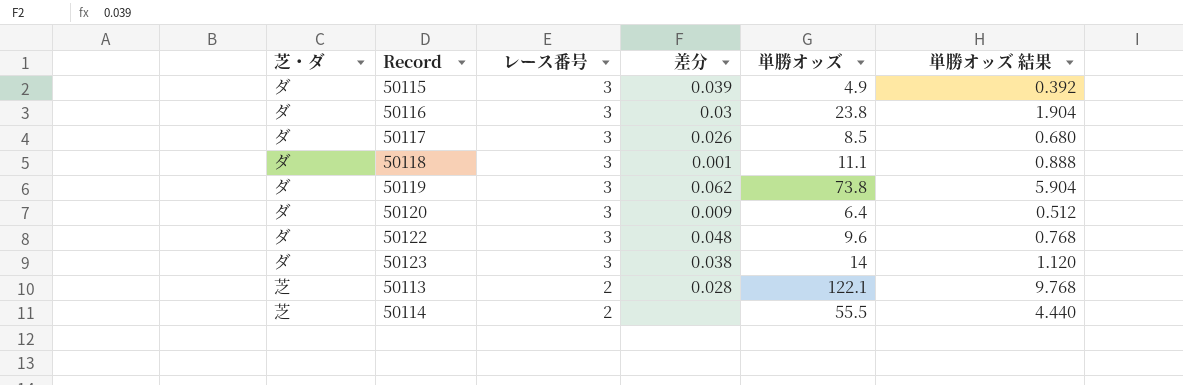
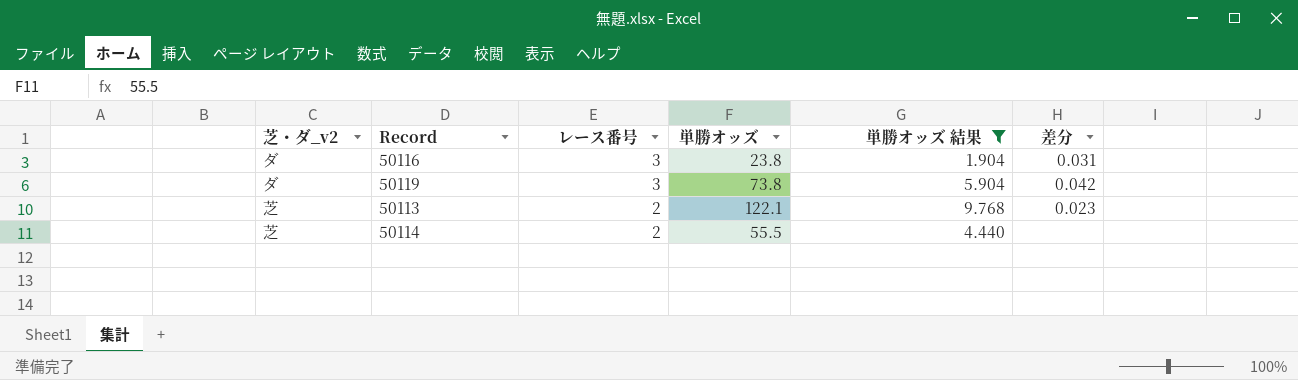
filter: none -> 単勝オッズ 結果 >= 1.904
column name: 芝・ダ -> 芝・ダ_v2
column 差分 | position: 4 -> 6
50116 | 差分: 0.03 -> 0.031
50119 | 差分: 0.062 -> 0.042
50113 | 差分: 0.028 -> 0.023

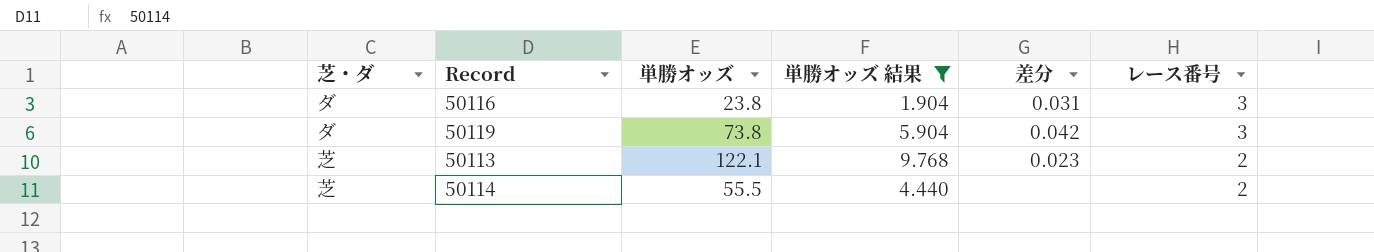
column name: 芝・ダ_v2 -> 芝・ダ
column レース番号 | position: 3 -> 6

